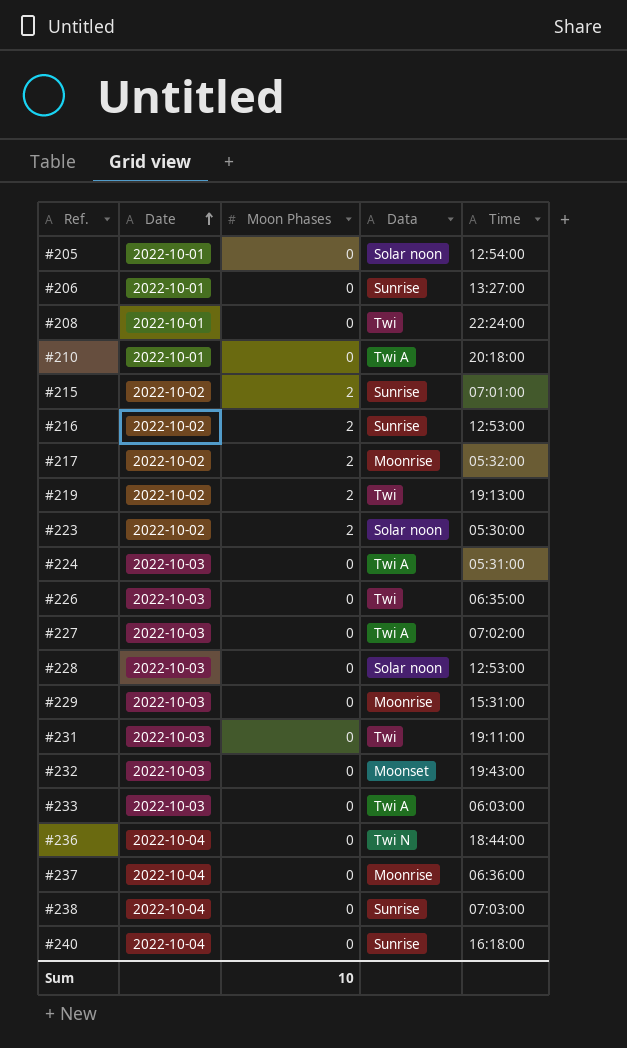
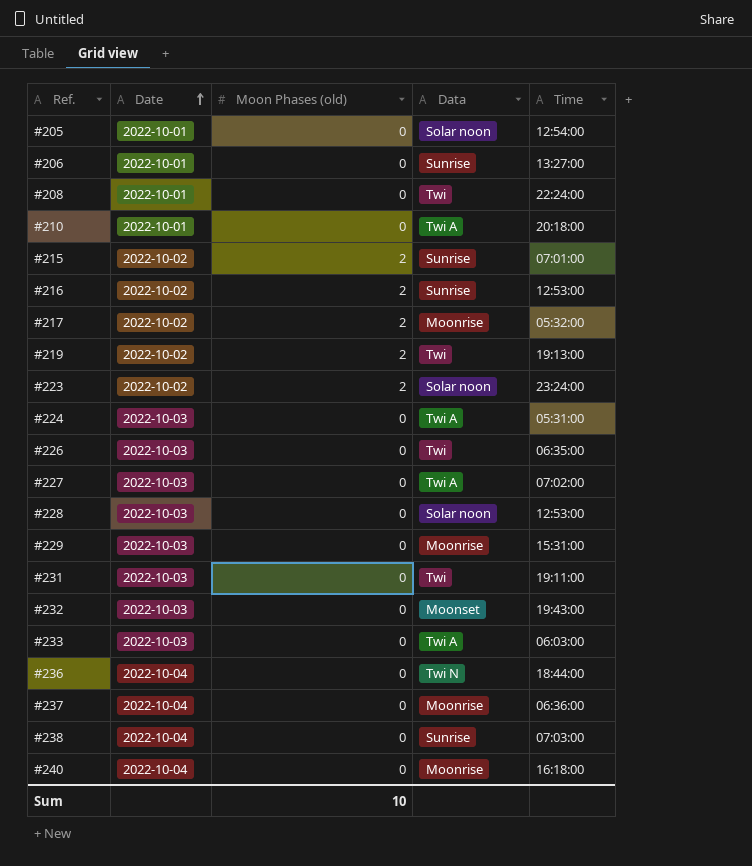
column name: Moon Phases -> Moon Phases (old)
#223 | Time: 05:30:00 -> 23:24:00
#240 | Data: Sunrise -> Moonrise

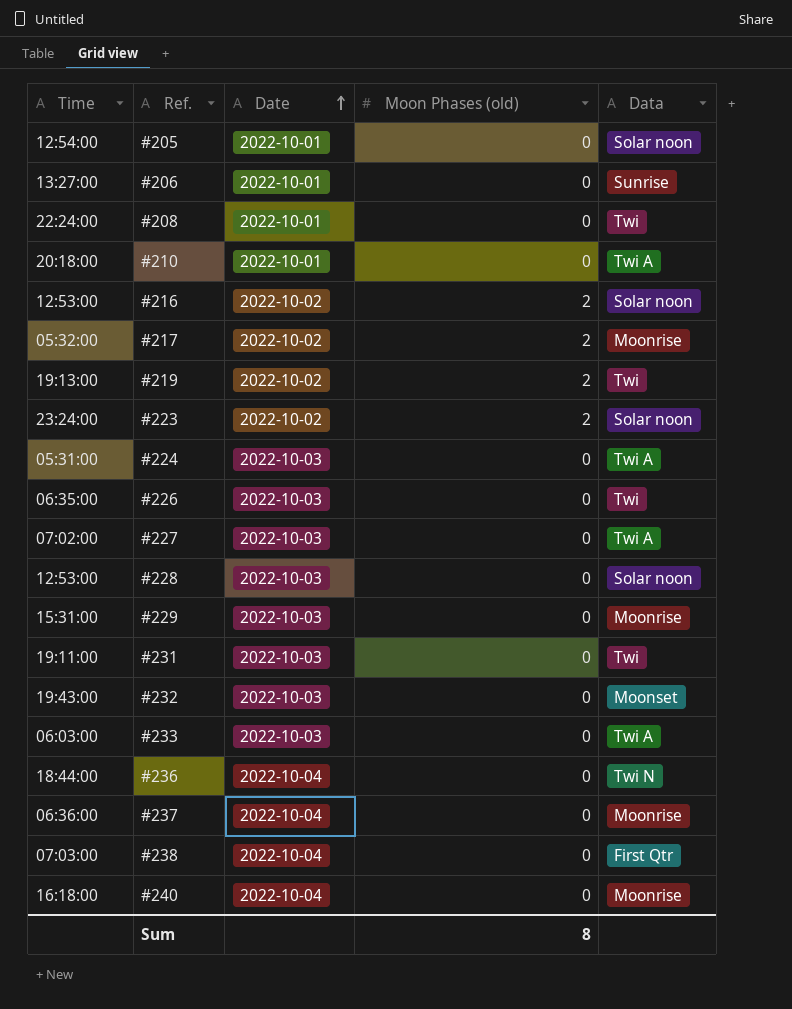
column Time | position: 5 -> 1
row #215: 2022-10-02 | 2 | Sunrise | 07:01:00 -> none
#216 | Data: Sunrise -> Solar noon
#238 | Data: Sunrise -> First Qtr
Sum | Moon Phases (old): 10 -> 8

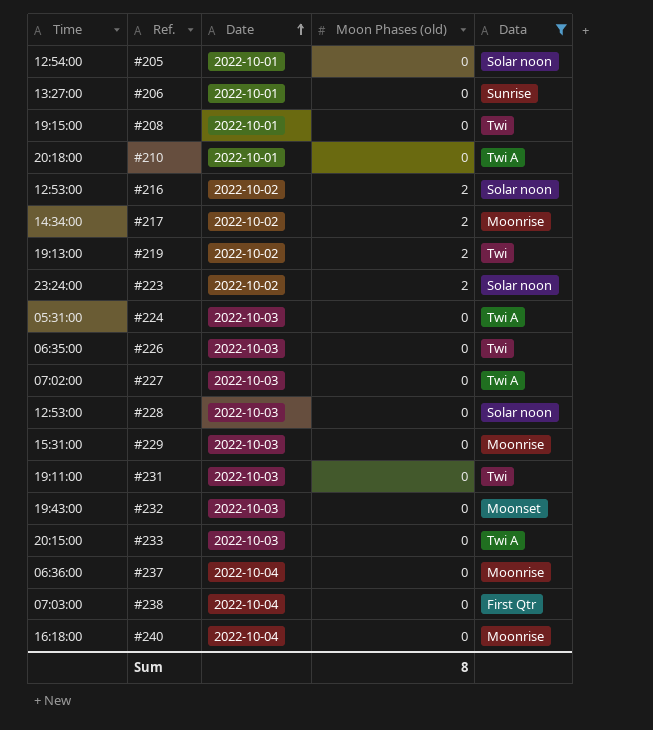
filter: none -> Data != Twi N
#208 | Time: 22:24:00 -> 19:15:00
#217 | Time: 05:32:00 -> 14:34:00
#233 | Time: 06:03:00 -> 20:15:00

